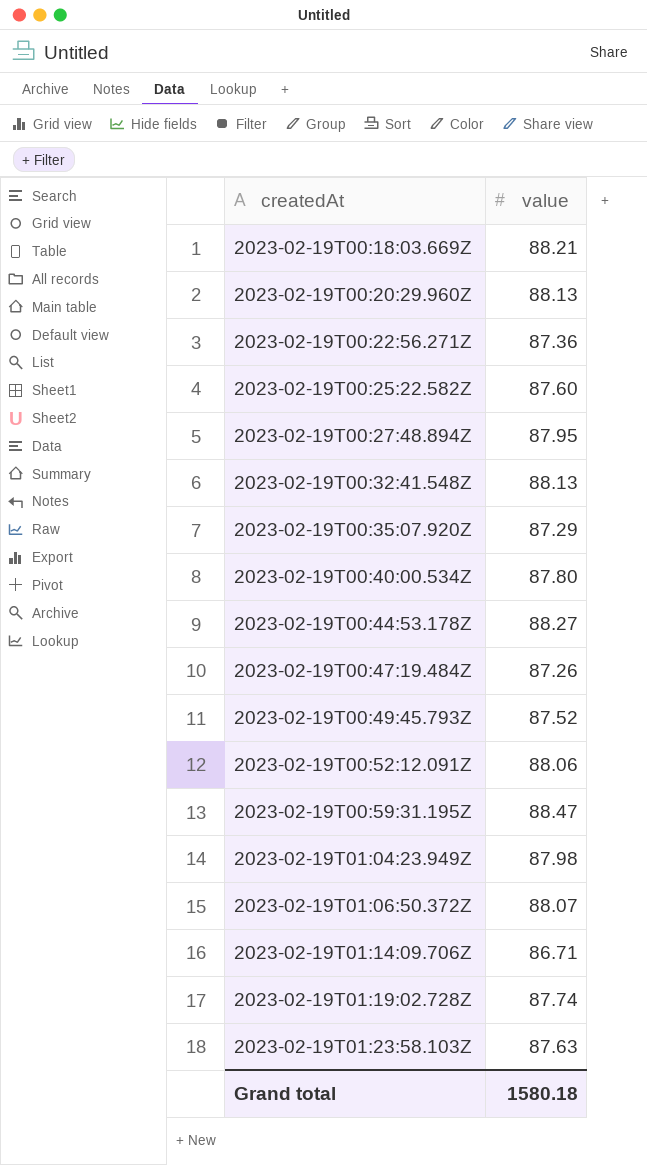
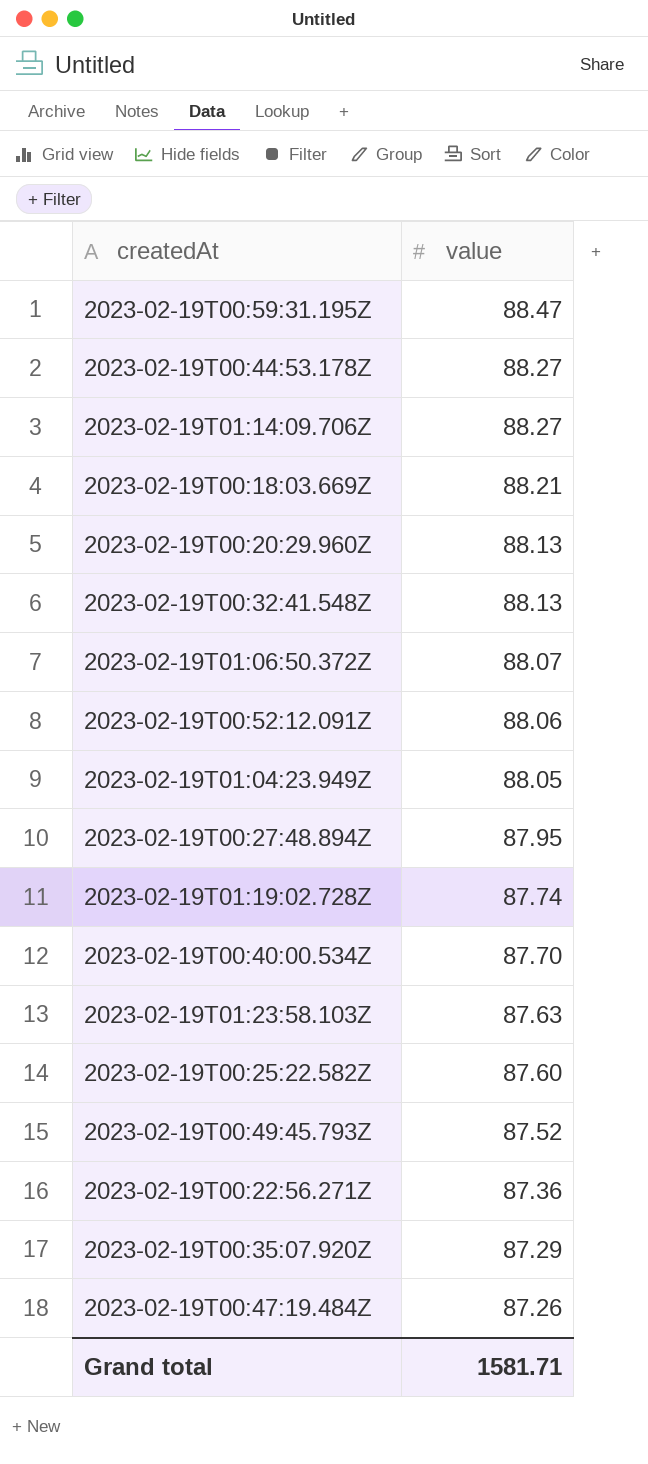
row order: createdAt ascending -> value descending
2023-02-19T01:14:09.706Z | value: 86.71 -> 88.27
2023-02-19T01:04:23.949Z | value: 87.98 -> 88.05
2023-02-19T00:40:00.534Z | value: 87.80 -> 87.70
Grand total | value: 1580.18 -> 1581.71

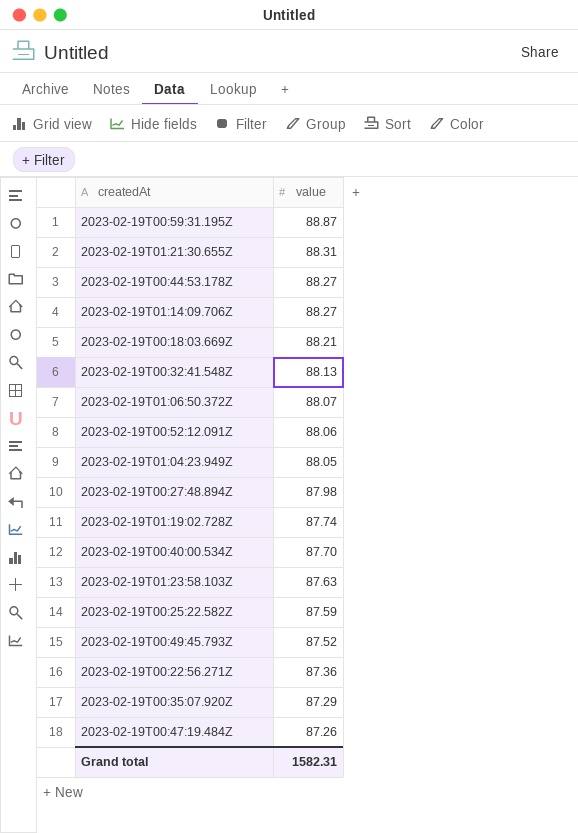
row 2023-02-19T00:20:29.960Z: 88.13 -> none
2023-02-19T00:59:31.195Z | value: 88.47 -> 88.87
row 2023-02-19T01:21:30.655Z: none -> 88.31
2023-02-19T00:27:48.894Z | value: 87.95 -> 87.98
2023-02-19T00:25:22.582Z | value: 87.60 -> 87.59
Grand total | value: 1581.71 -> 1582.31

